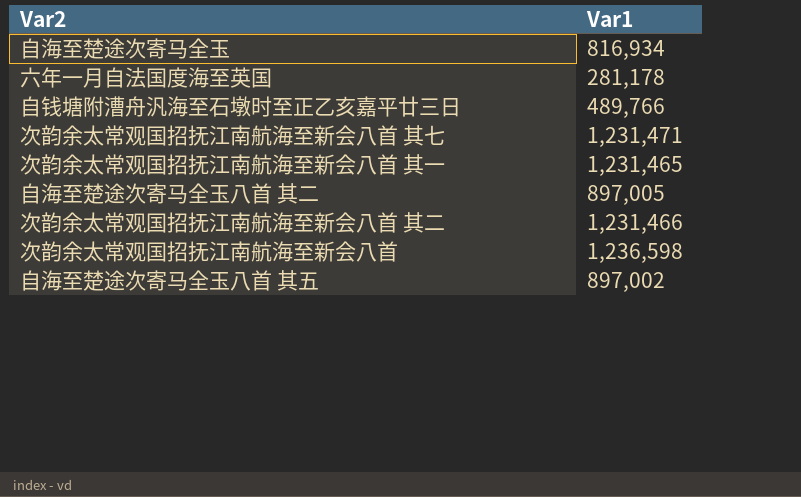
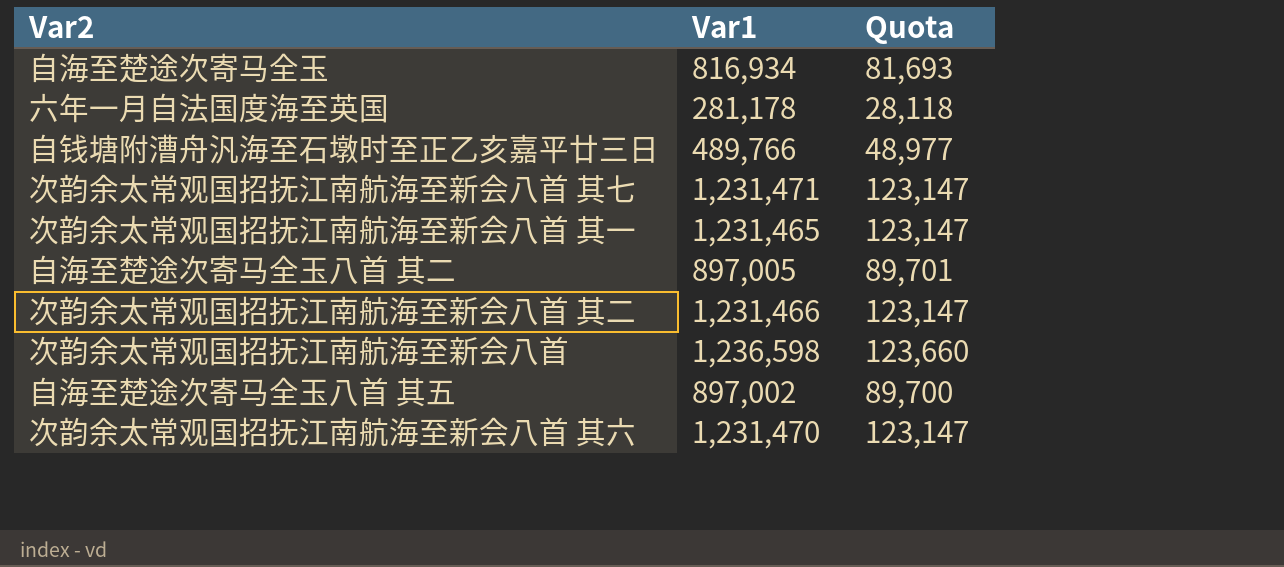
column Quota | formula: none -> [Var1] * 0.1
row 次韵余太常观国招抚江南航海至新会八首 其六: none -> 1,231,470 | 123,147

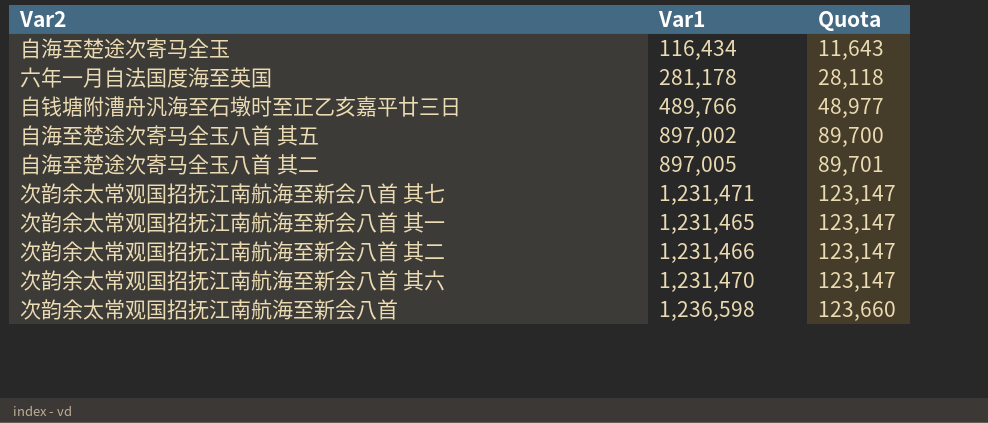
row order: none -> Quota ascending
自海至楚途次寄马全玉 | Var1: 816,934 -> 116,434
自海至楚途次寄马全玉 | Quota: 81,693 -> 11,643

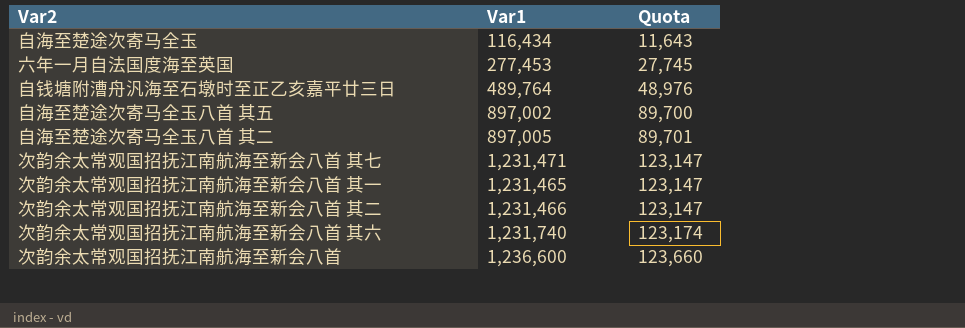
六年一月自法国度海至英国 | Var1: 281,178 -> 277,453
六年一月自法国度海至英国 | Quota: 28,118 -> 27,745
自钱塘附漕舟汎海至石墩时至正乙亥嘉平廿三日 | Var1: 489,766 -> 489,764
自钱塘附漕舟汎海至石墩时至正乙亥嘉平廿三日 | Quota: 48,977 -> 48,976
次韵余太常观国招抚江南航海至新会八首 其六 | Var1: 1,231,470 -> 1,231,740
次韵余太常观国招抚江南航海至新会八首 其六 | Quota: 123,147 -> 123,174
次韵余太常观国招抚江南航海至新会八首 | Var1: 1,236,598 -> 1,236,600

